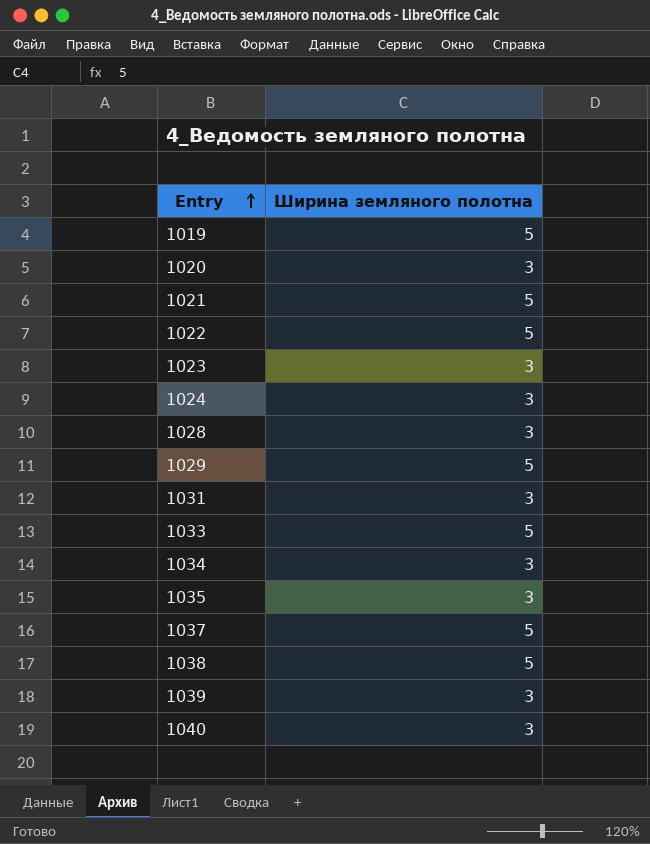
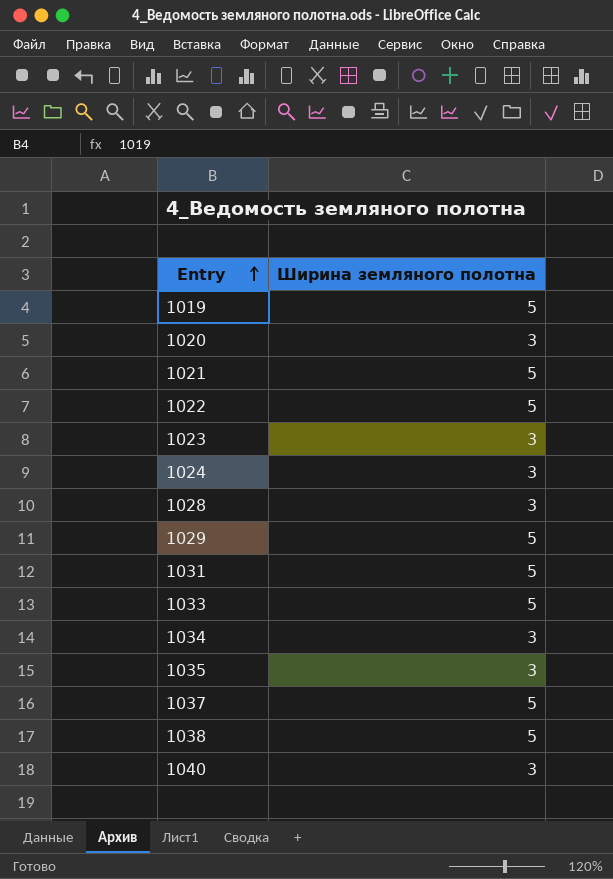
row 1039: 3 -> none
1031 | Ширина земляного полотна: 3 -> 5

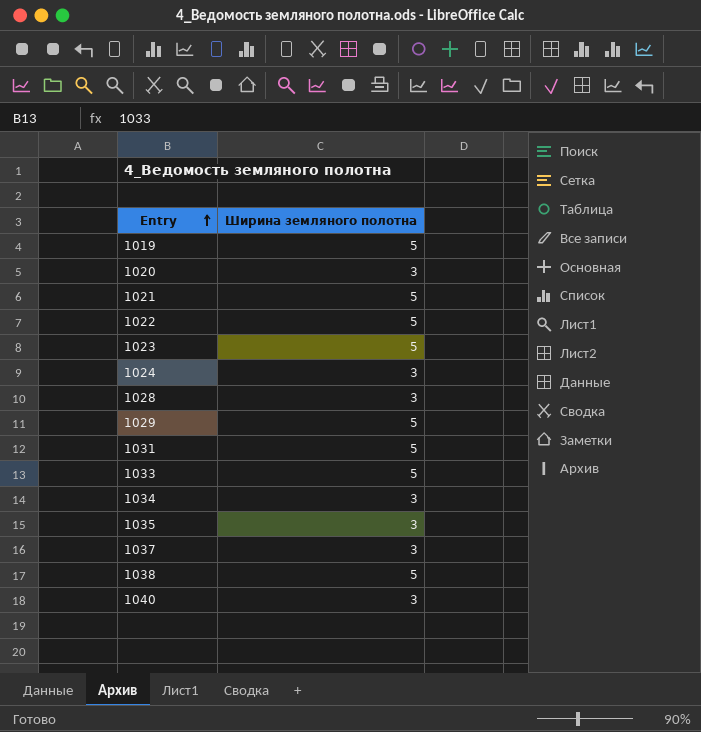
1023 | Ширина земляного полотна: 3 -> 5
1037 | Ширина земляного полотна: 5 -> 3

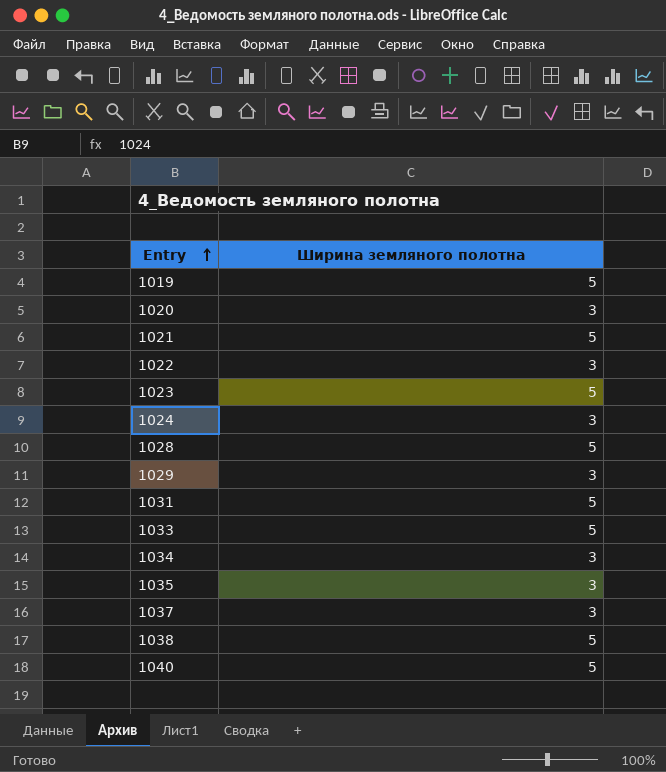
1022 | Ширина земляного полотна: 5 -> 3
1028 | Ширина земляного полотна: 3 -> 5
1029 | Ширина земляного полотна: 5 -> 3
1040 | Ширина земляного полотна: 3 -> 5

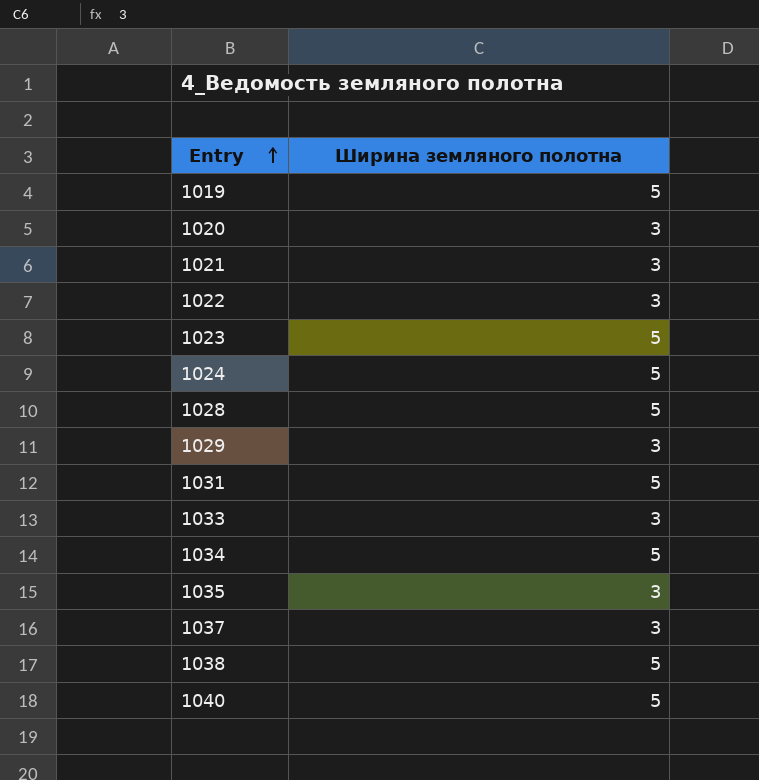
1021 | Ширина земляного полотна: 5 -> 3
1024 | Ширина земляного полотна: 3 -> 5
1033 | Ширина земляного полотна: 5 -> 3
1034 | Ширина земляного полотна: 3 -> 5

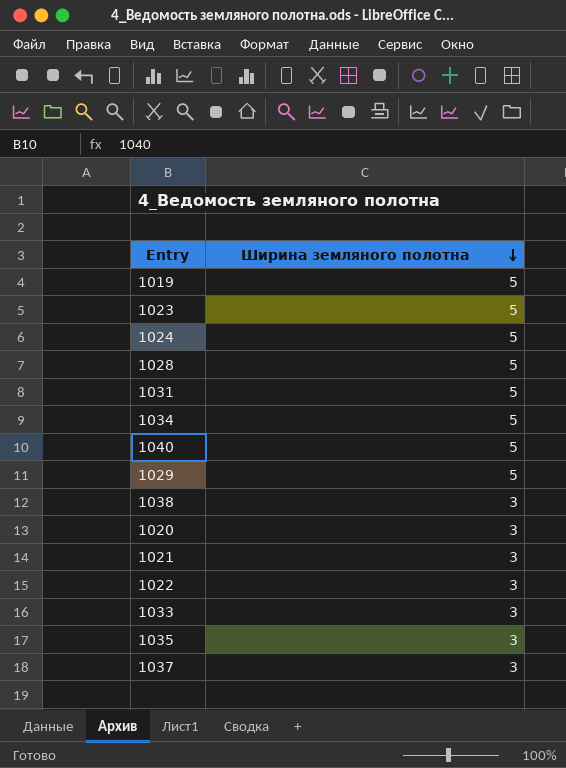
row order: Entry ascending -> Ширина земляного полотна descending
1029 | Ширина земляного полотна: 3 -> 5
1038 | Ширина земляного полотна: 5 -> 3

